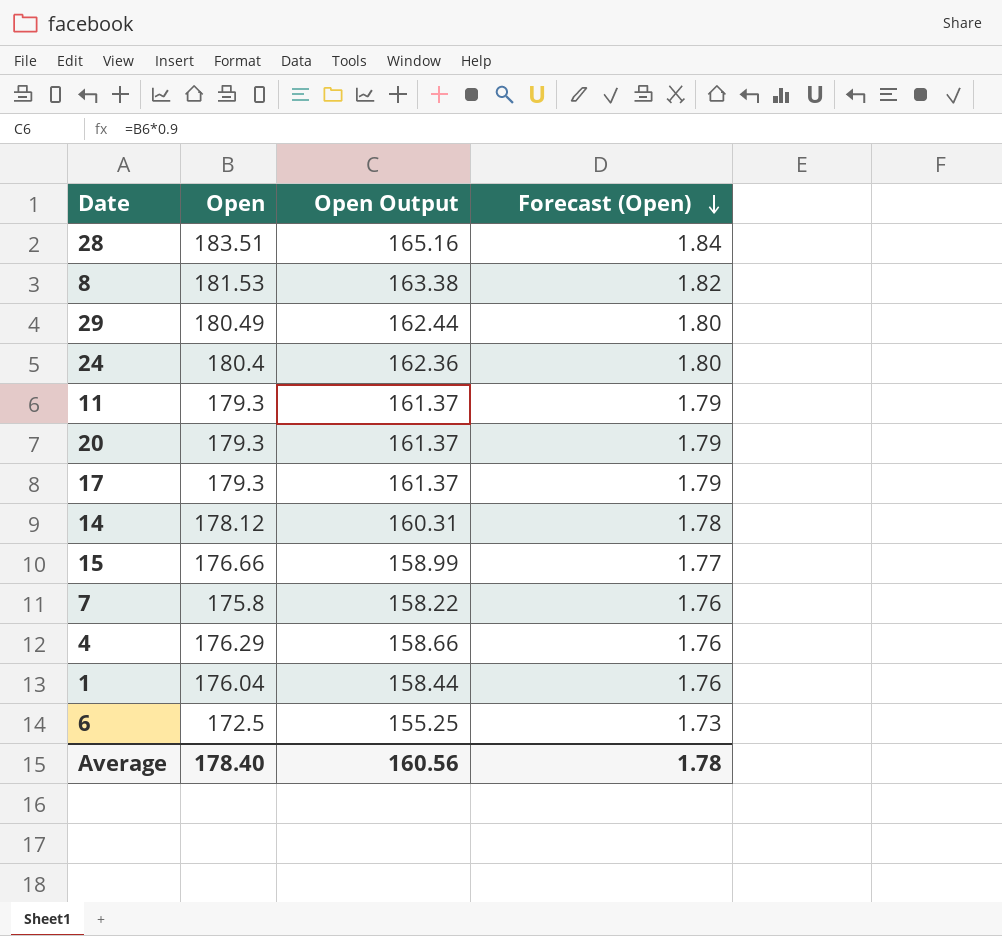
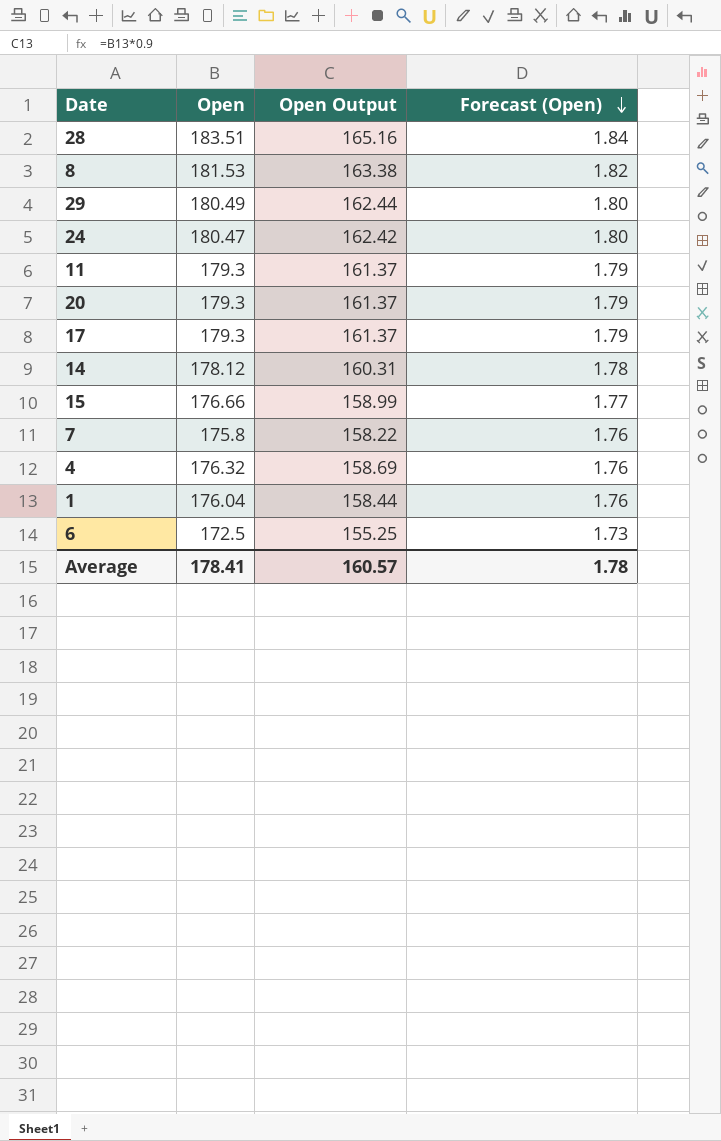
24 | Open: 180.4 -> 180.47
24 | Open Output: 162.36 -> 162.42
4 | Open: 176.29 -> 176.32
4 | Open Output: 158.66 -> 158.69
Average | Open: 178.40 -> 178.41
Average | Open Output: 160.56 -> 160.57

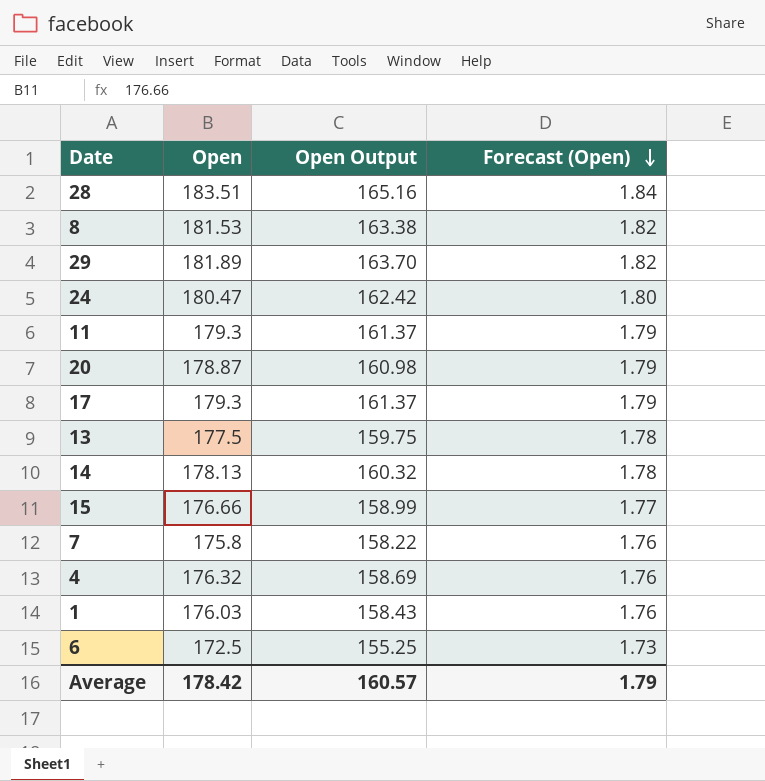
29 | Open: 180.49 -> 181.89
29 | Open Output: 162.44 -> 163.70
29 | Forecast (Open): 1.80 -> 1.82
20 | Open: 179.3 -> 178.87
20 | Open Output: 161.37 -> 160.98
row 13: none -> 177.5 | 159.75 | 1.78
14 | Open: 178.12 -> 178.13
14 | Open Output: 160.31 -> 160.32
1 | Open: 176.04 -> 176.03
1 | Open Output: 158.44 -> 158.43
Average | Open: 178.41 -> 178.42
Average | Forecast (Open): 1.78 -> 1.79

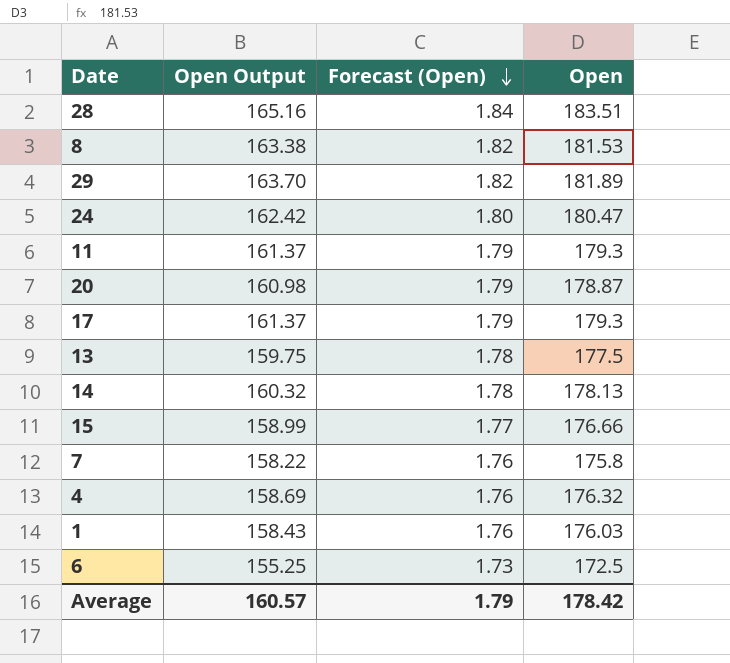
column Open | position: 2 -> 4

